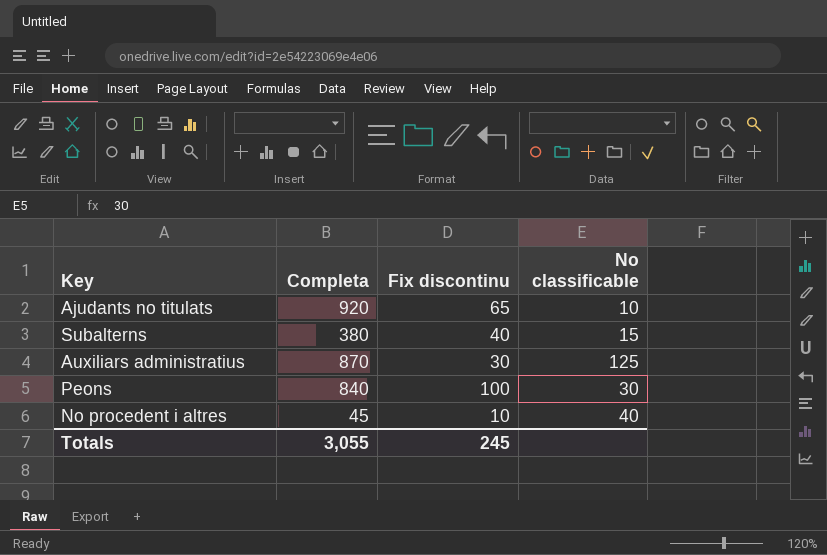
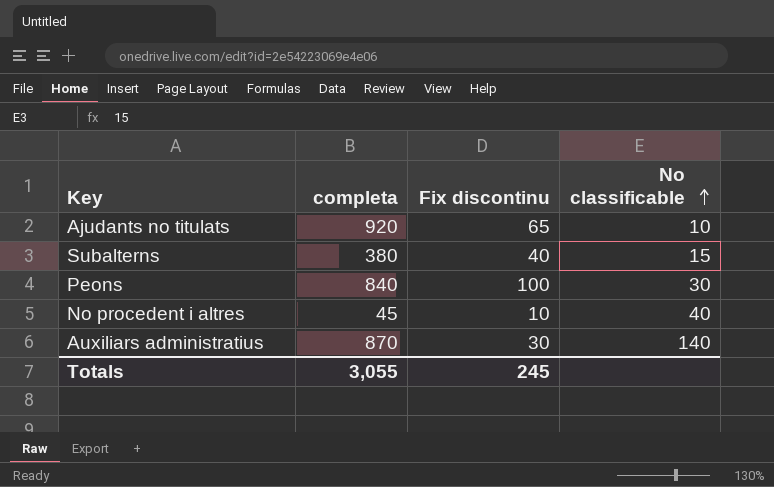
row order: none -> No classificable ascending
column name: Completa -> completa
Auxiliars administratius | No classificable: 125 -> 140

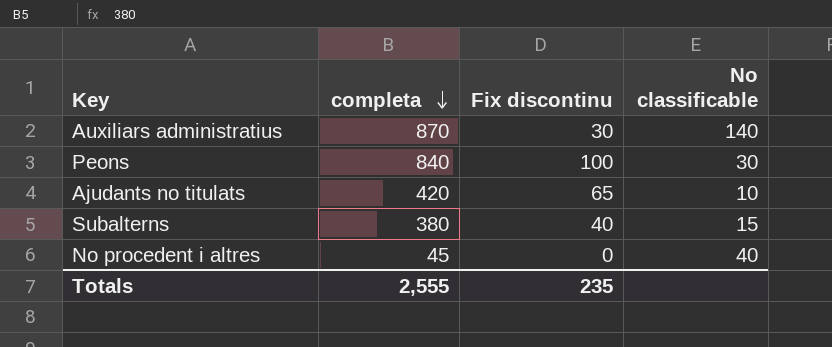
row order: No classificable ascending -> completa descending
Ajudants no titulats | completa: 920 -> 420
No procedent i altres | Fix discontinu: 10 -> 0
Totals | completa: 3,055 -> 2,555
Totals | Fix discontinu: 245 -> 235

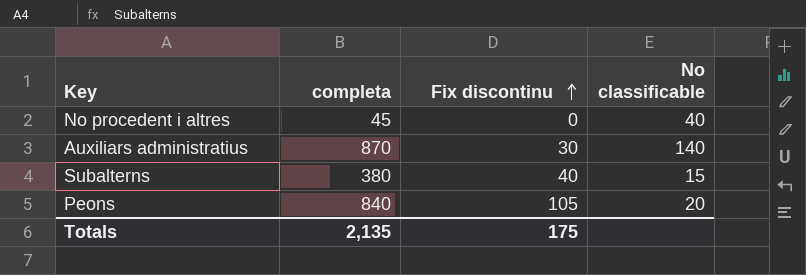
row order: completa descending -> Fix discontinu ascending
row Ajudants no titulats: 420 | 65 | 10 -> none
Peons | Fix discontinu: 100 -> 105
Peons | No classificable: 30 -> 20
Totals | completa: 2,555 -> 2,135
Totals | Fix discontinu: 235 -> 175

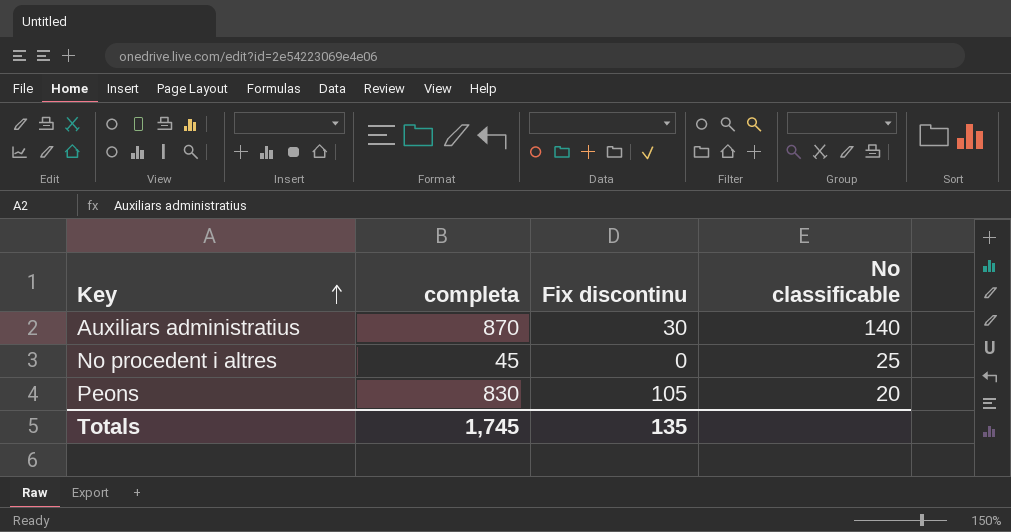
row order: Fix discontinu ascending -> Key ascending
row Subalterns: 380 | 40 | 15 -> none
No procedent i altres | No classificable: 40 -> 25
Peons | completa: 840 -> 830
Totals | completa: 2,135 -> 1,745
Totals | Fix discontinu: 175 -> 135

